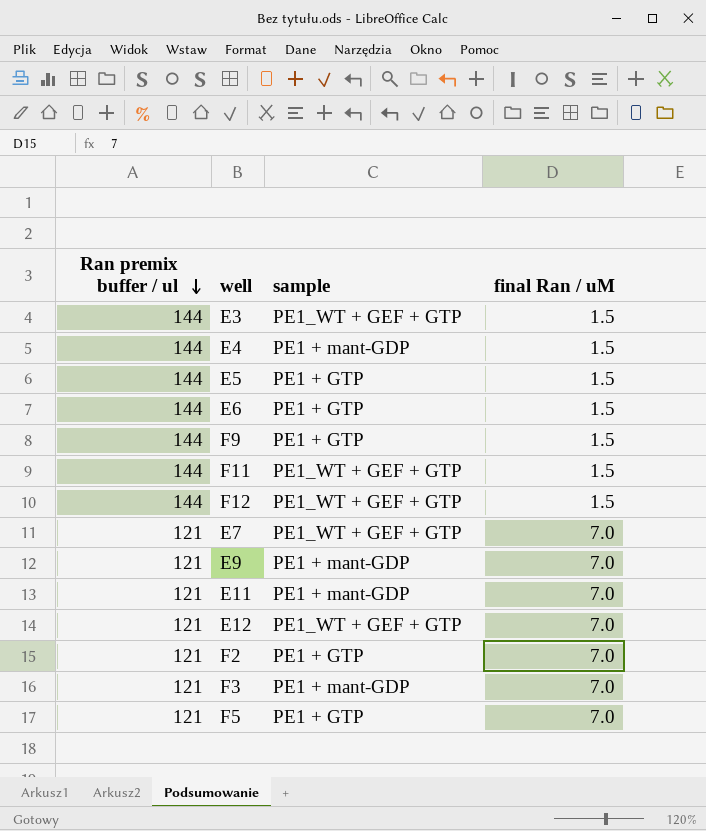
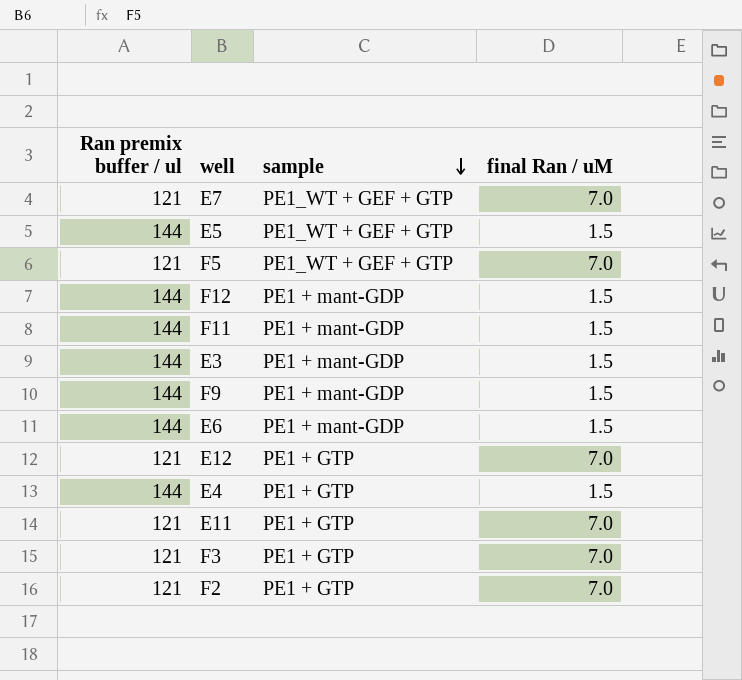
row order: Ran premix buffer / ul descending -> sample descending
row E9: 121 | PE1 + mant-GDP | 7.0 -> none
E5 | sample: PE1 + GTP -> PE1_WT + GEF + GTP
F5 | sample: PE1 + GTP -> PE1_WT + GEF + GTP
F12 | sample: PE1_WT + GEF + GTP -> PE1 + mant-GDP
F11 | sample: PE1_WT + GEF + GTP -> PE1 + mant-GDP
E3 | sample: PE1_WT + GEF + GTP -> PE1 + mant-GDP
F9 | sample: PE1 + GTP -> PE1 + mant-GDP
E6 | sample: PE1 + GTP -> PE1 + mant-GDP
E12 | sample: PE1_WT + GEF + GTP -> PE1 + GTP
E4 | sample: PE1 + mant-GDP -> PE1 + GTP
E11 | sample: PE1 + mant-GDP -> PE1 + GTP
F3 | sample: PE1 + mant-GDP -> PE1 + GTP

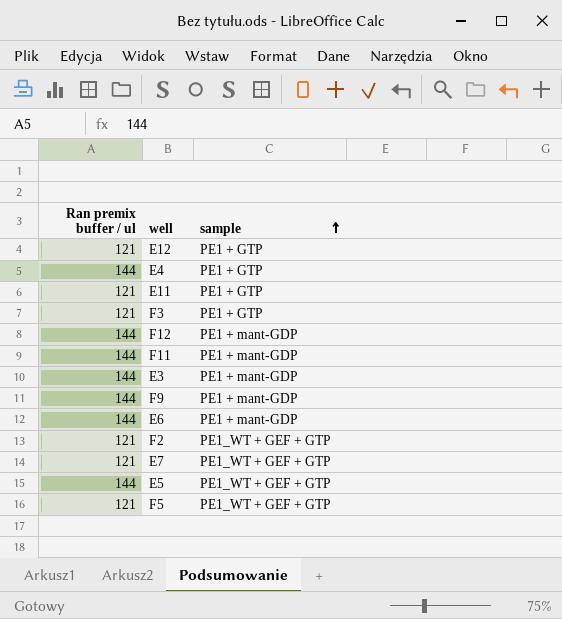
row order: sample descending -> sample ascending
column final Ran / uM | position: 4 -> none
F2 | sample: PE1 + GTP -> PE1_WT + GEF + GTP

